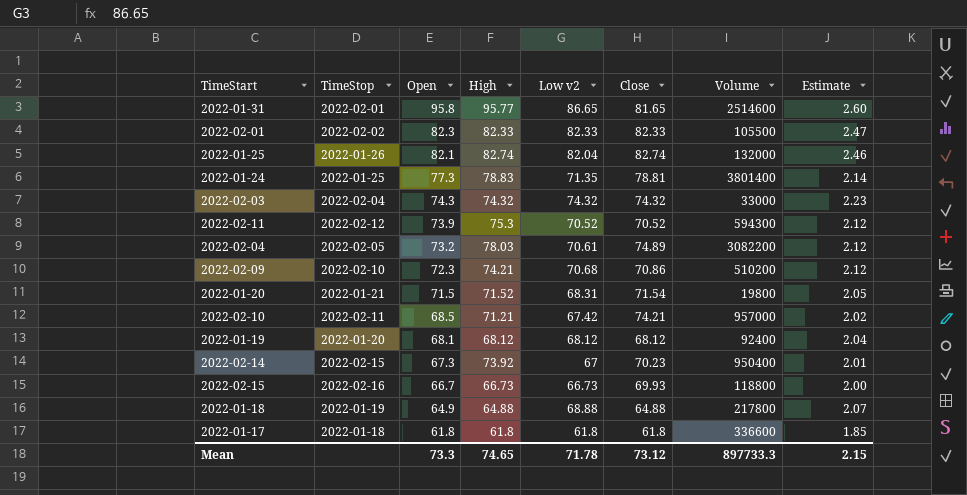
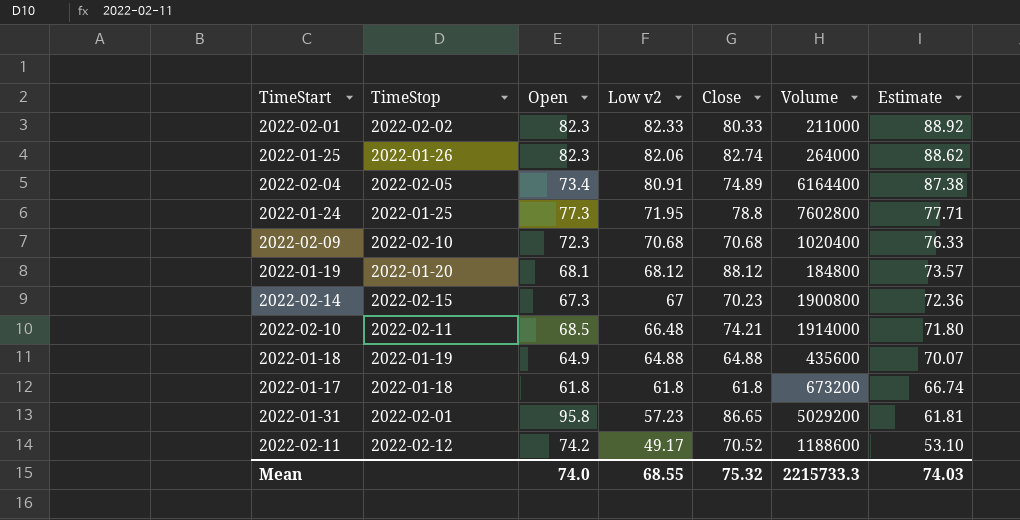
row order: Open descending -> Low v2 descending
column High | position: 4 -> none
column Estimate | formula: [Low v2] * 0.03 -> [Low v2] * 1.08
row 2022-02-03: 2022-02-04 | 74.3 | 74.32 | 74.32 | 74.32 | 33000 | 2.23 -> none
row 2022-01-20: 2022-01-21 | 71.5 | 71.52 | 68.31 | 71.54 | 19800 | 2.05 -> none
row 2022-02-15: 2022-02-16 | 66.7 | 66.73 | 66.73 | 69.93 | 118800 | 2.00 -> none
2022-02-01 | Close: 82.33 -> 80.33
2022-02-01 | Volume: 105500 -> 211000
2022-01-25 | Open: 82.1 -> 82.3
2022-01-25 | Low v2: 82.04 -> 82.06
2022-01-25 | Volume: 132000 -> 264000
2022-02-04 | Open: 73.2 -> 73.4
2022-02-04 | Low v2: 70.61 -> 80.91
2022-02-04 | Volume: 3082200 -> 6164400
2022-01-24 | Low v2: 71.35 -> 71.95
2022-01-24 | Close: 78.81 -> 78.8
2022-01-24 | Volume: 3801400 -> 7602800
2022-02-09 | Close: 70.86 -> 70.68
2022-02-09 | Volume: 510200 -> 1020400
2022-01-19 | Close: 68.12 -> 88.12
2022-01-19 | Volume: 92400 -> 184800
2022-02-14 | Volume: 950400 -> 1900800
2022-02-10 | Low v2: 67.42 -> 66.48
2022-02-10 | Volume: 957000 -> 1914000
2022-01-18 | Low v2: 68.88 -> 64.88
2022-01-18 | Volume: 217800 -> 435600
2022-01-17 | Volume: 336600 -> 673200
2022-01-31 | Low v2: 86.65 -> 57.23
2022-01-31 | Close: 81.65 -> 86.65
2022-01-31 | Volume: 2514600 -> 5029200
2022-02-11 | Open: 73.9 -> 74.2
2022-02-11 | Low v2: 70.52 -> 49.17
2022-02-11 | Volume: 594300 -> 1188600
Mean | Open: 73.3 -> 74.0
Mean | Low v2: 71.78 -> 68.55
Mean | Close: 73.12 -> 75.32
Mean | Volume: 897733.3 -> 2215733.3
Mean | Estimate: 2.15 -> 74.03

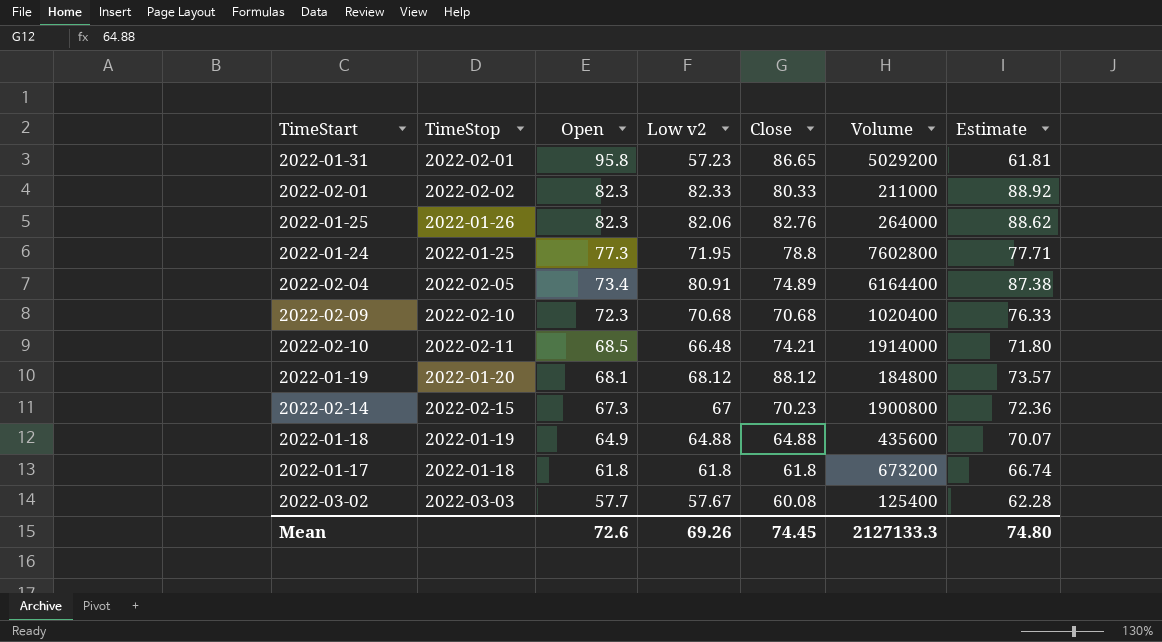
row order: Low v2 descending -> Open descending
row 2022-02-11: 2022-02-12 | 74.2 | 49.17 | 70.52 | 1188600 | 53.10 -> none
2022-01-25 | Close: 82.74 -> 82.76
row 2022-03-02: none -> 2022-03-03 | 57.7 | 57.67 | 60.08 | 125400 | 62.28
Mean | Open: 74.0 -> 72.6
Mean | Low v2: 68.55 -> 69.26
Mean | Close: 75.32 -> 74.45
Mean | Volume: 2215733.3 -> 2127133.3
Mean | Estimate: 74.03 -> 74.80

